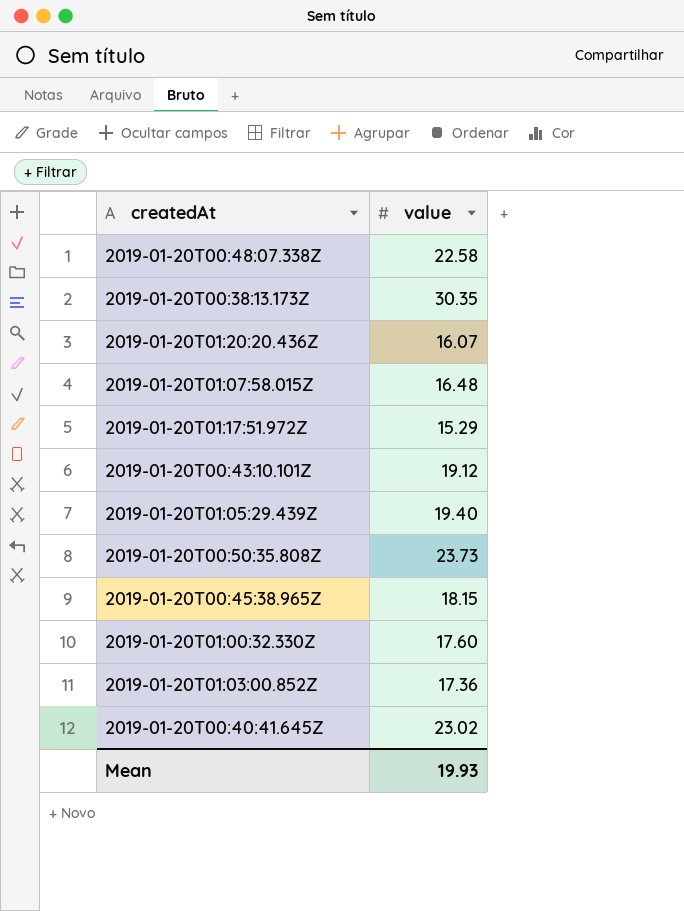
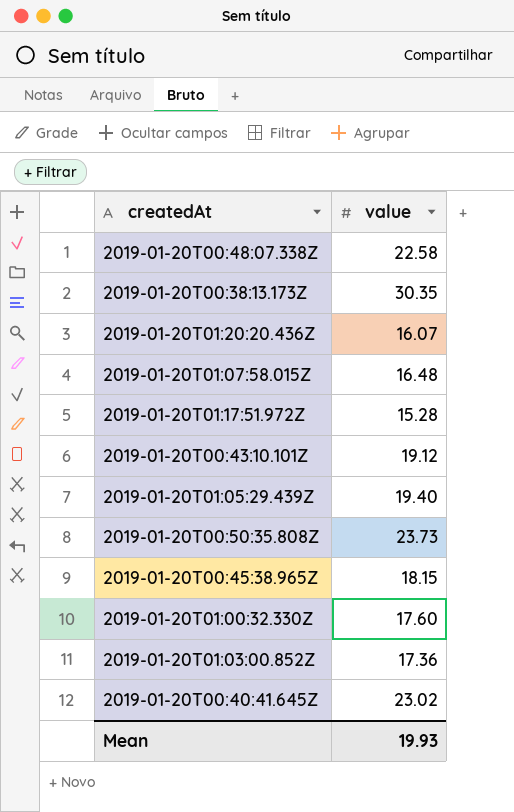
2019-01-20T01:17:51.972Z | value: 15.29 -> 15.28

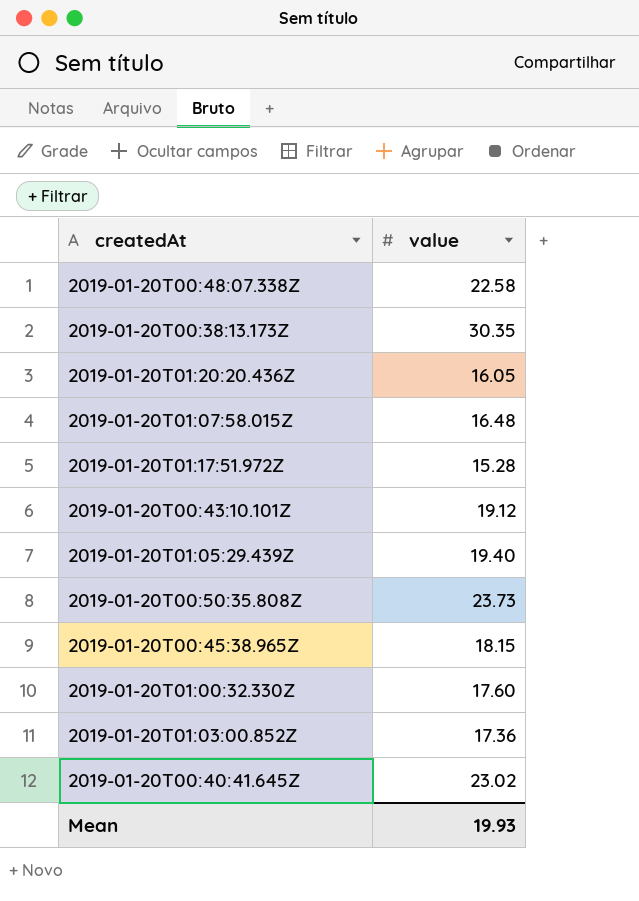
2019-01-20T01:20:20.436Z | value: 16.07 -> 16.05

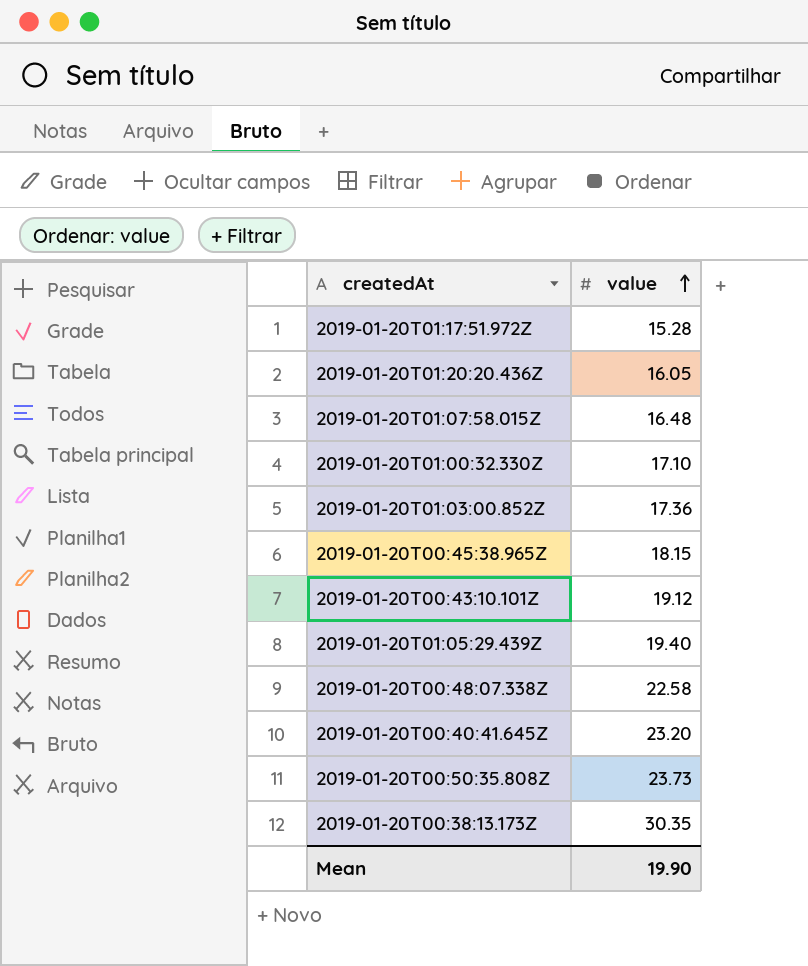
row order: none -> value ascending
2019-01-20T01:00:32.330Z | value: 17.60 -> 17.10
2019-01-20T00:40:41.645Z | value: 23.02 -> 23.20
Mean | value: 19.93 -> 19.90

